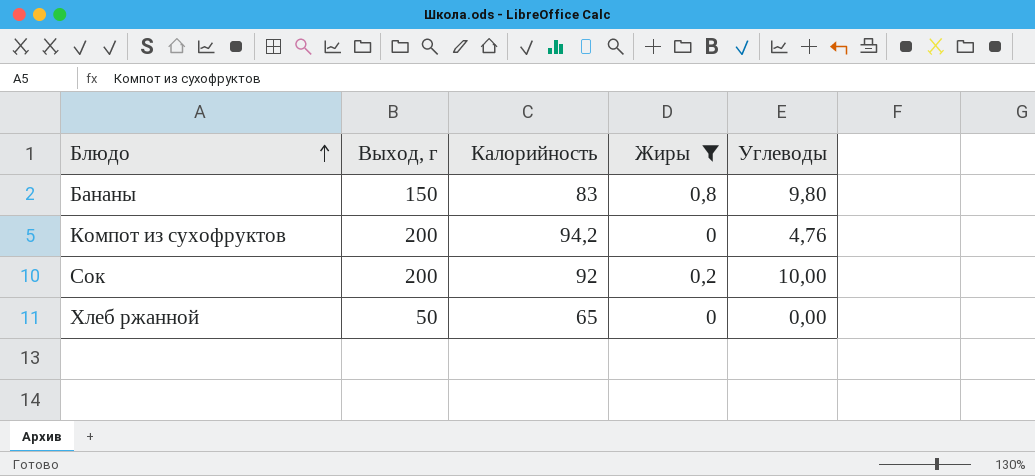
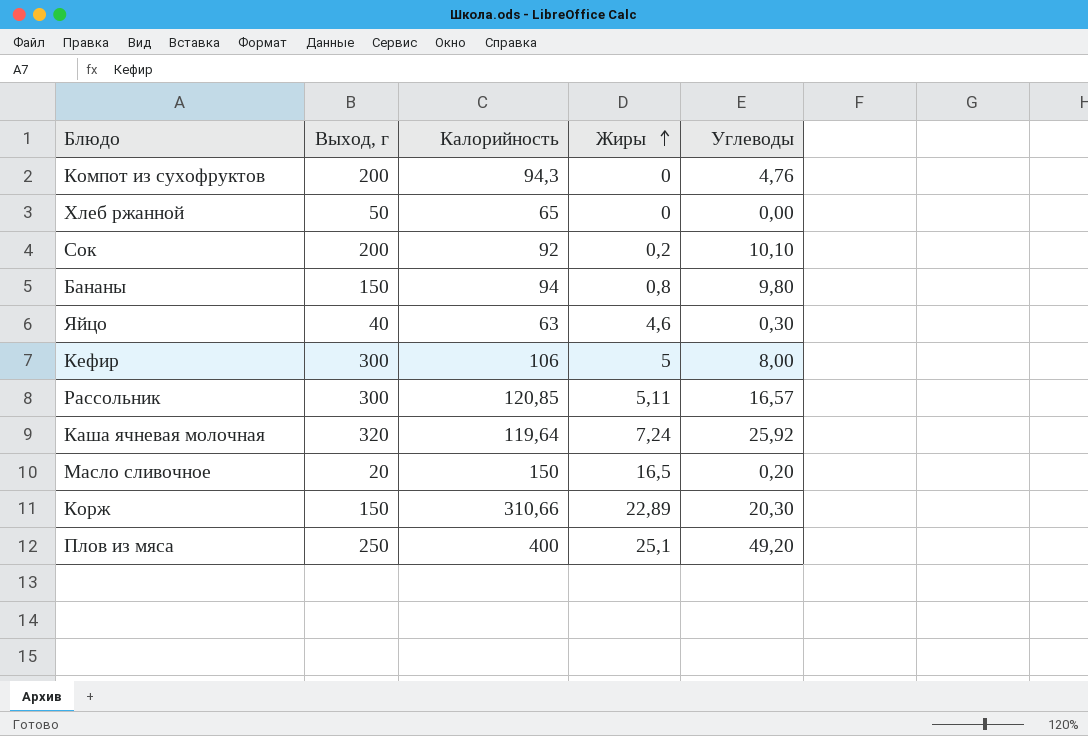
filter: Жиры <= 0,8 -> none
row order: Блюдо ascending -> Жиры ascending
Компот из сухофруктов | Калорийность: 94,2 -> 94,3
Сок | Углеводы: 10,00 -> 10,10
Бананы | Калорийность: 83 -> 94

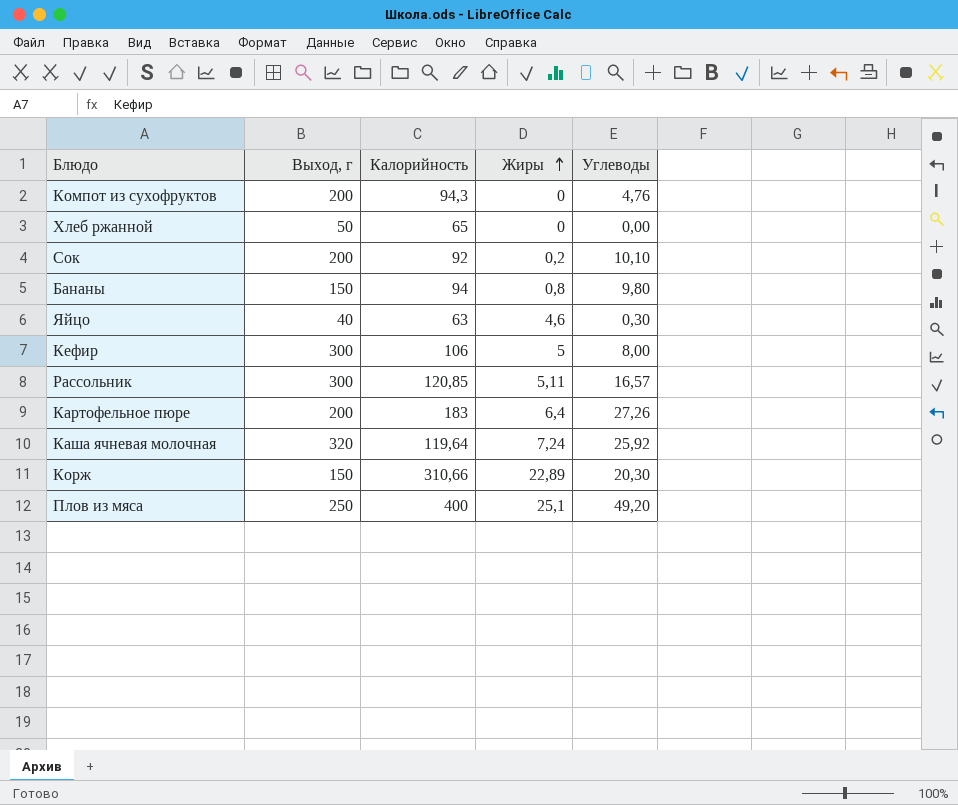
row Масло сливочное: 20 | 150 | 16,5 | 0,20 -> none
row Картофельное пюре: none -> 200 | 183 | 6,4 | 27,26

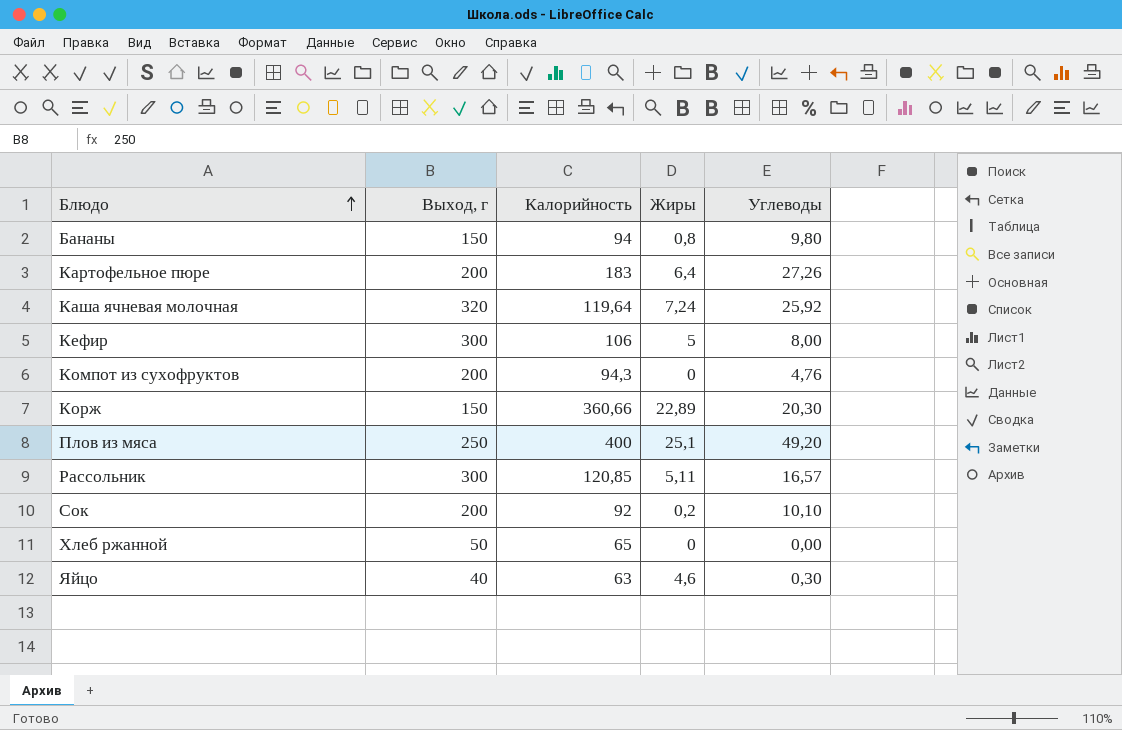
row order: Жиры ascending -> Блюдо ascending
Корж | Калорийность: 310,66 -> 360,66

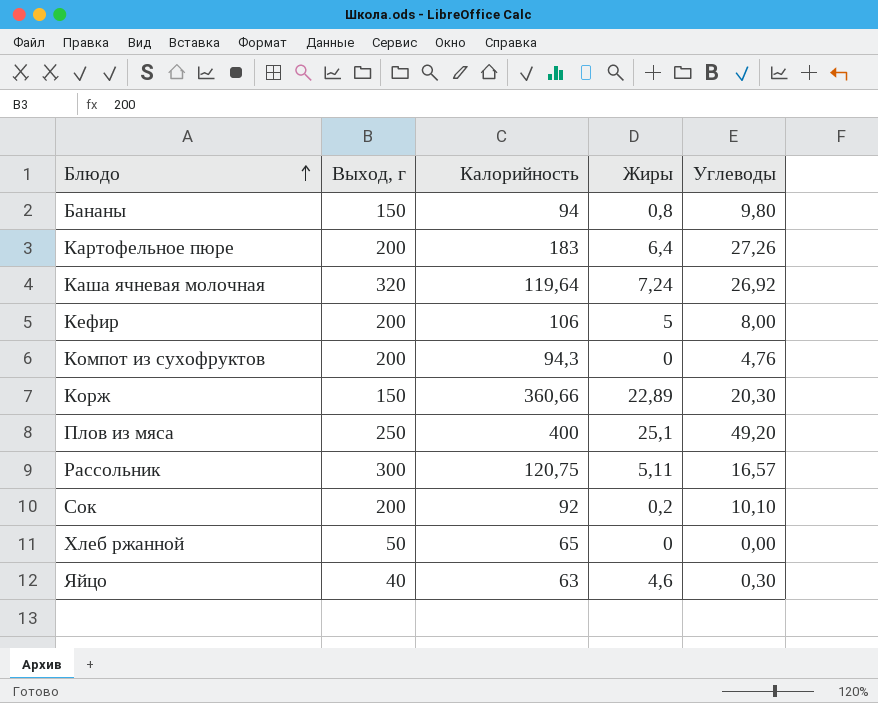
Каша ячневая молочная | Углеводы: 25,92 -> 26,92
Кефир | Выход, г: 300 -> 200
Рассольник | Калорийность: 120,85 -> 120,75

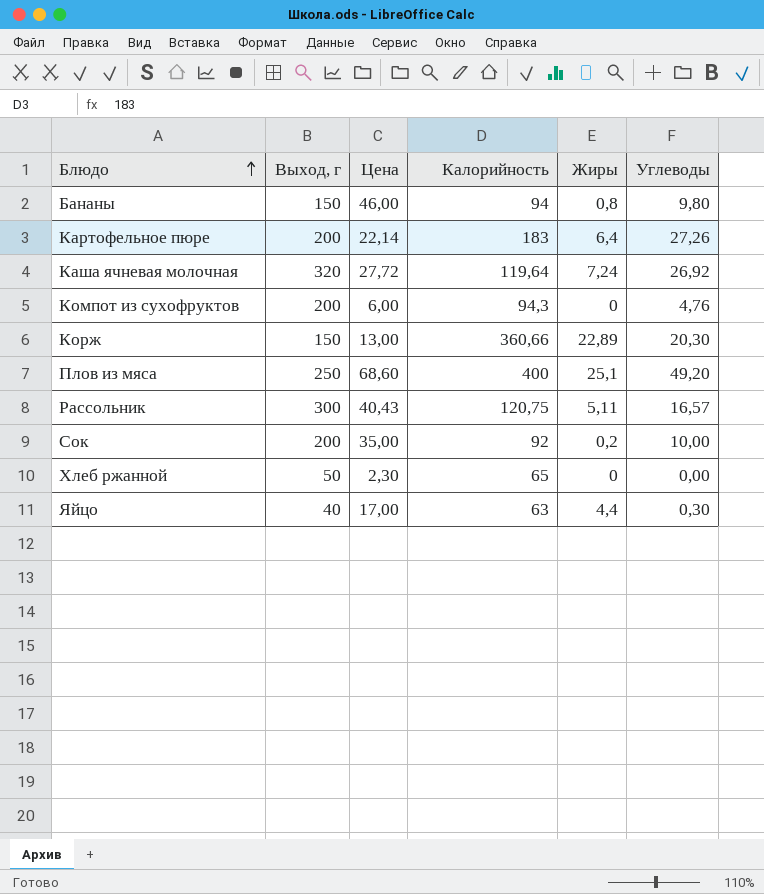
column Цена | position: none -> 3
row Кефир: 200 | 106 | 5 | 8,00 -> none
Сок | Углеводы: 10,10 -> 10,00
Яйцо | Жиры: 4,6 -> 4,4

